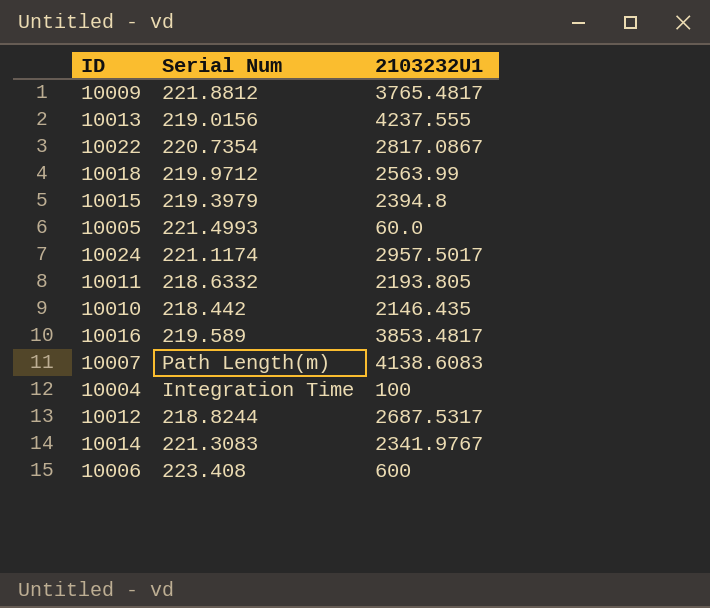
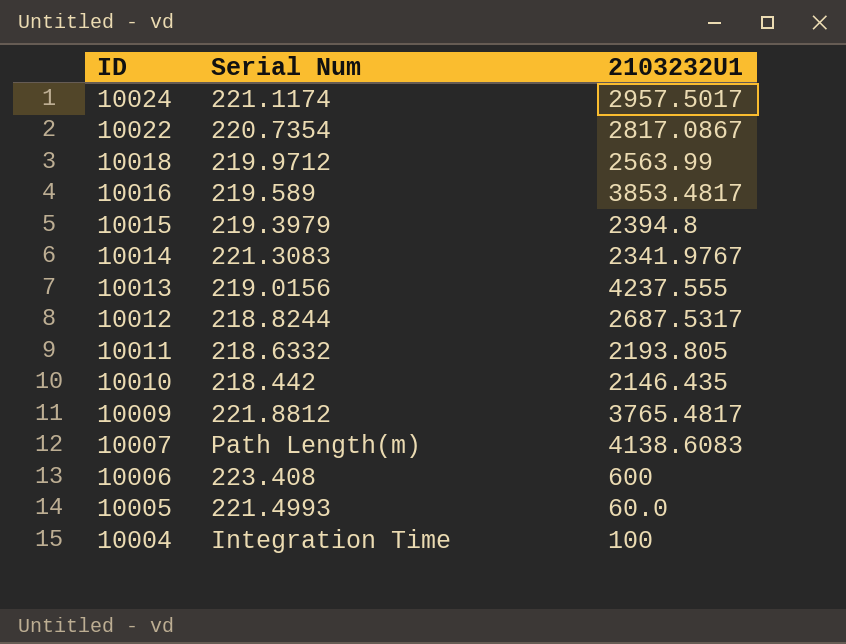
row order: none -> ID descending

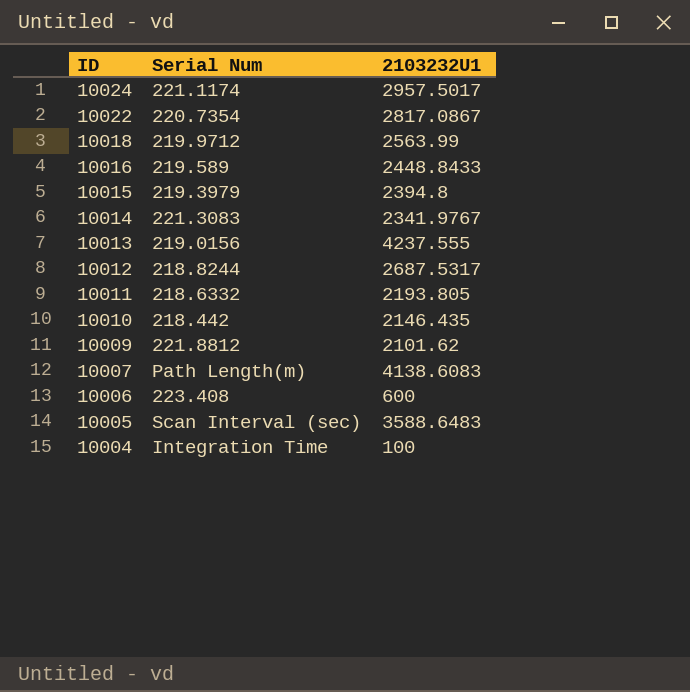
10016 | 2103232U1: 3853.4817 -> 2448.8433
10009 | 2103232U1: 3765.4817 -> 2101.62
10005 | Serial Num: 221.4993 -> Scan Interval (sec)
10005 | 2103232U1: 60.0 -> 3588.6483

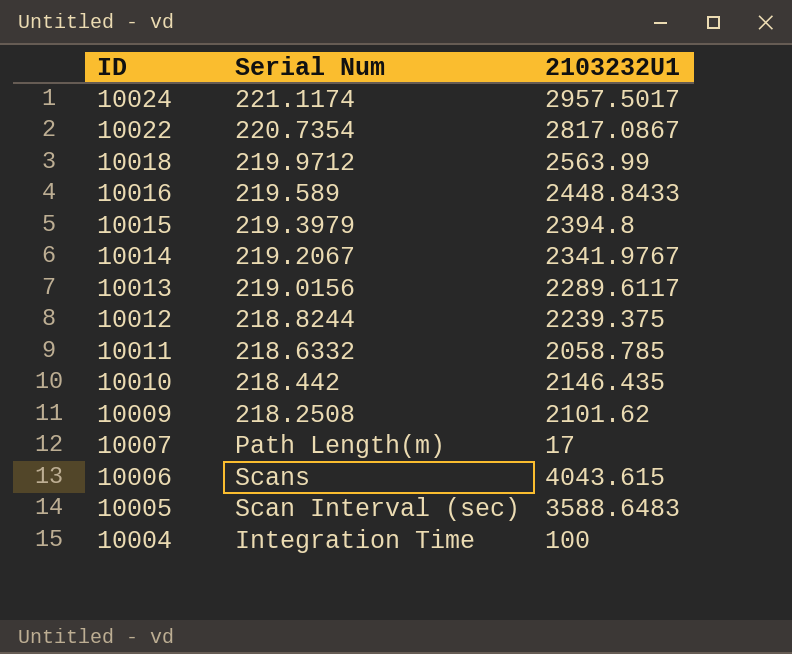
10014 | Serial Num: 221.3083 -> 219.2067
10013 | 2103232U1: 4237.555 -> 2289.6117
10012 | 2103232U1: 2687.5317 -> 2239.375
10011 | 2103232U1: 2193.805 -> 2058.785
10009 | Serial Num: 221.8812 -> 218.2508
10007 | 2103232U1: 4138.6083 -> 17
10006 | Serial Num: 223.408 -> Scans
10006 | 2103232U1: 600 -> 4043.615

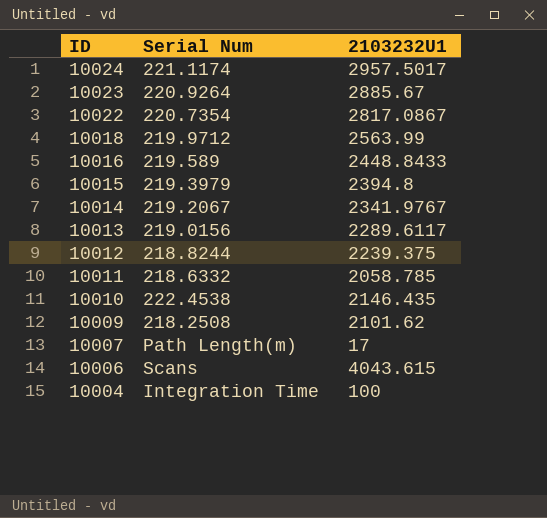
row 10005: Scan Interval (sec) | 3588.6483 -> none
row 10023: none -> 220.9264 | 2885.67
10010 | Serial Num: 218.442 -> 222.4538

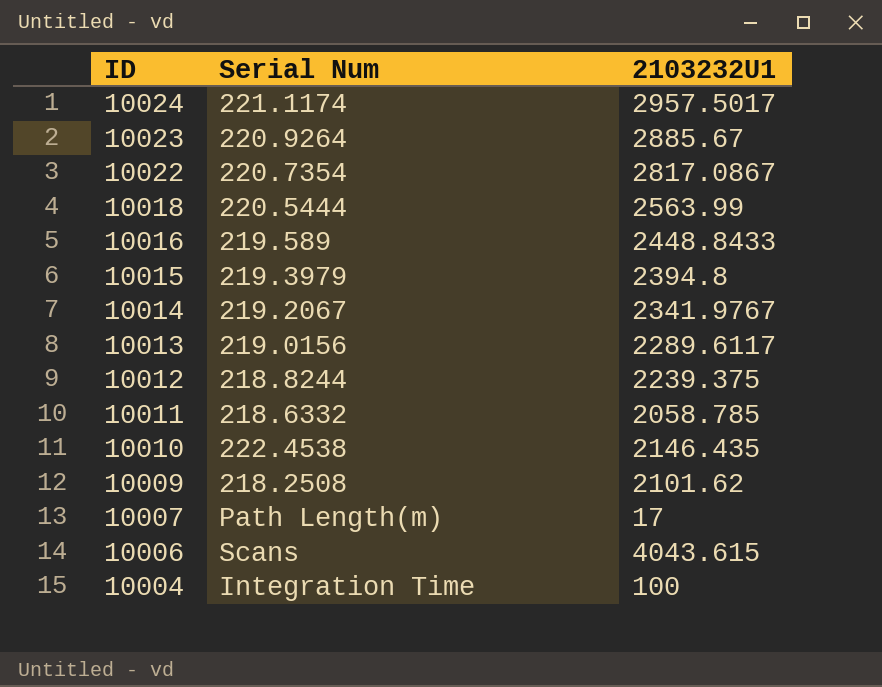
10018 | Serial Num: 219.9712 -> 220.5444

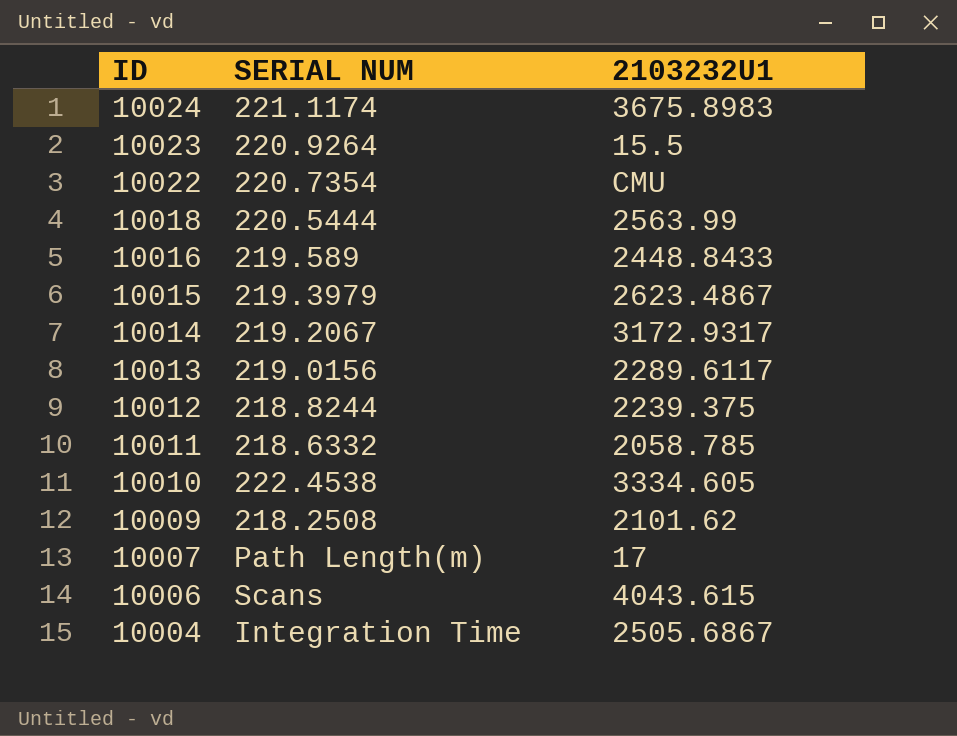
column name: Serial Num -> SERIAL NUM
10024 | 2103232U1: 2957.5017 -> 3675.8983
10023 | 2103232U1: 2885.67 -> 15.5
10022 | 2103232U1: 2817.0867 -> CMU
10015 | 2103232U1: 2394.8 -> 2623.4867
10014 | 2103232U1: 2341.9767 -> 3172.9317
10010 | 2103232U1: 2146.435 -> 3334.605
10004 | 2103232U1: 100 -> 2505.6867

